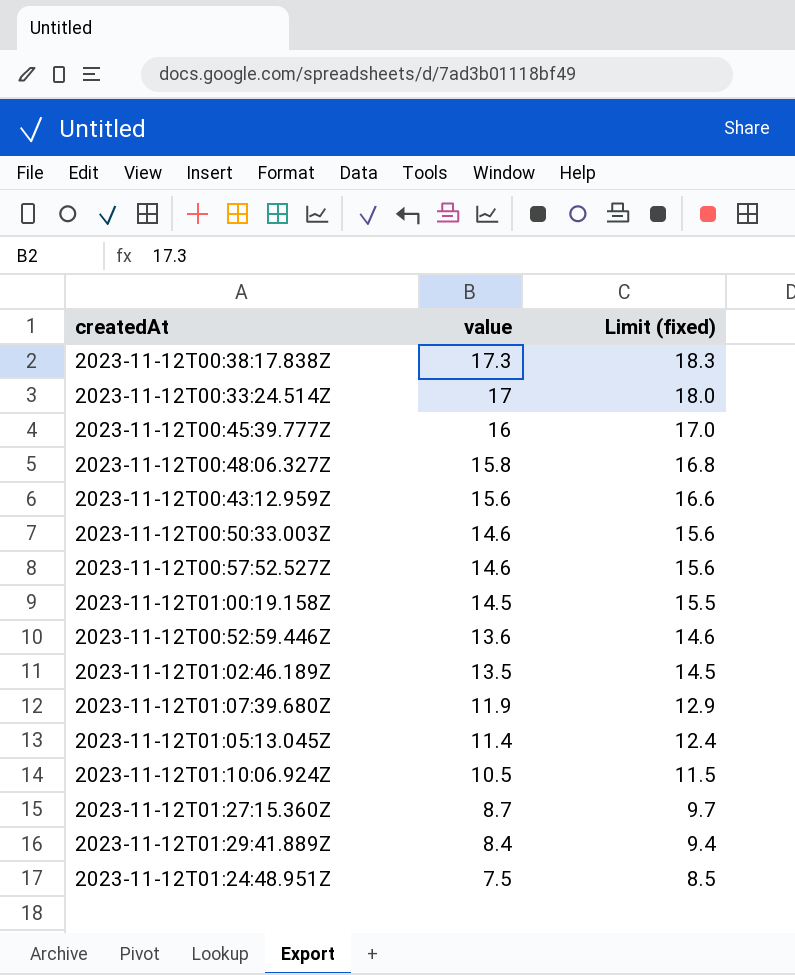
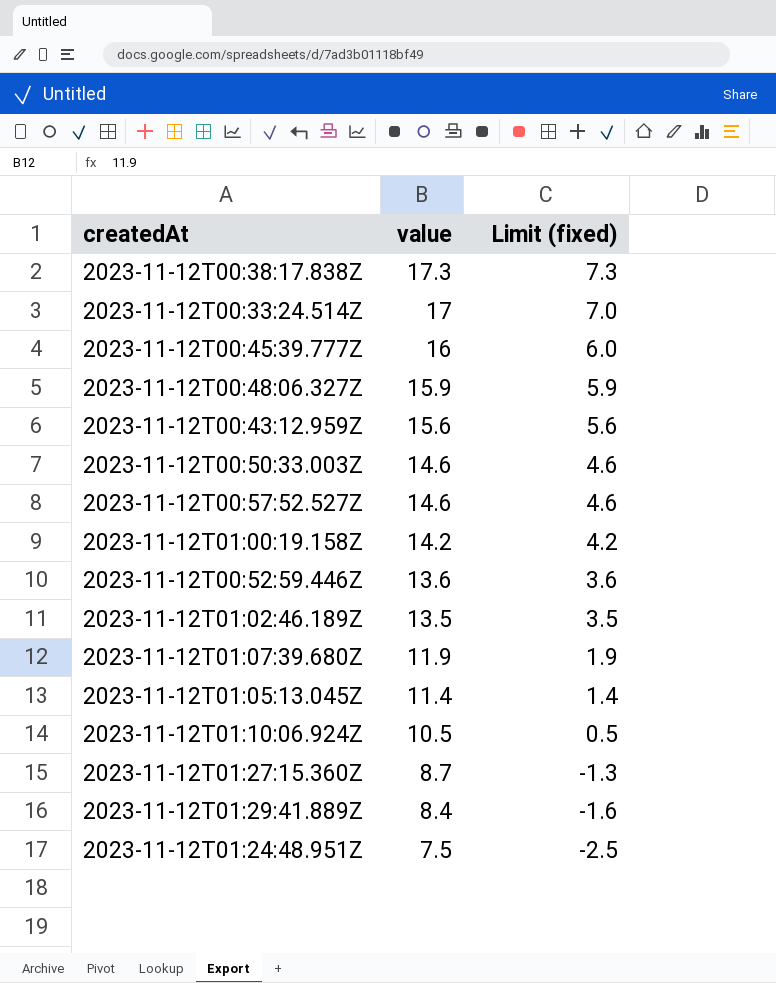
column Limit (fixed) | formula: [value] + 1 -> [value] - 10
2023-11-12T00:48:06.327Z | value: 15.8 -> 15.9
2023-11-12T01:00:19.158Z | value: 14.5 -> 14.2

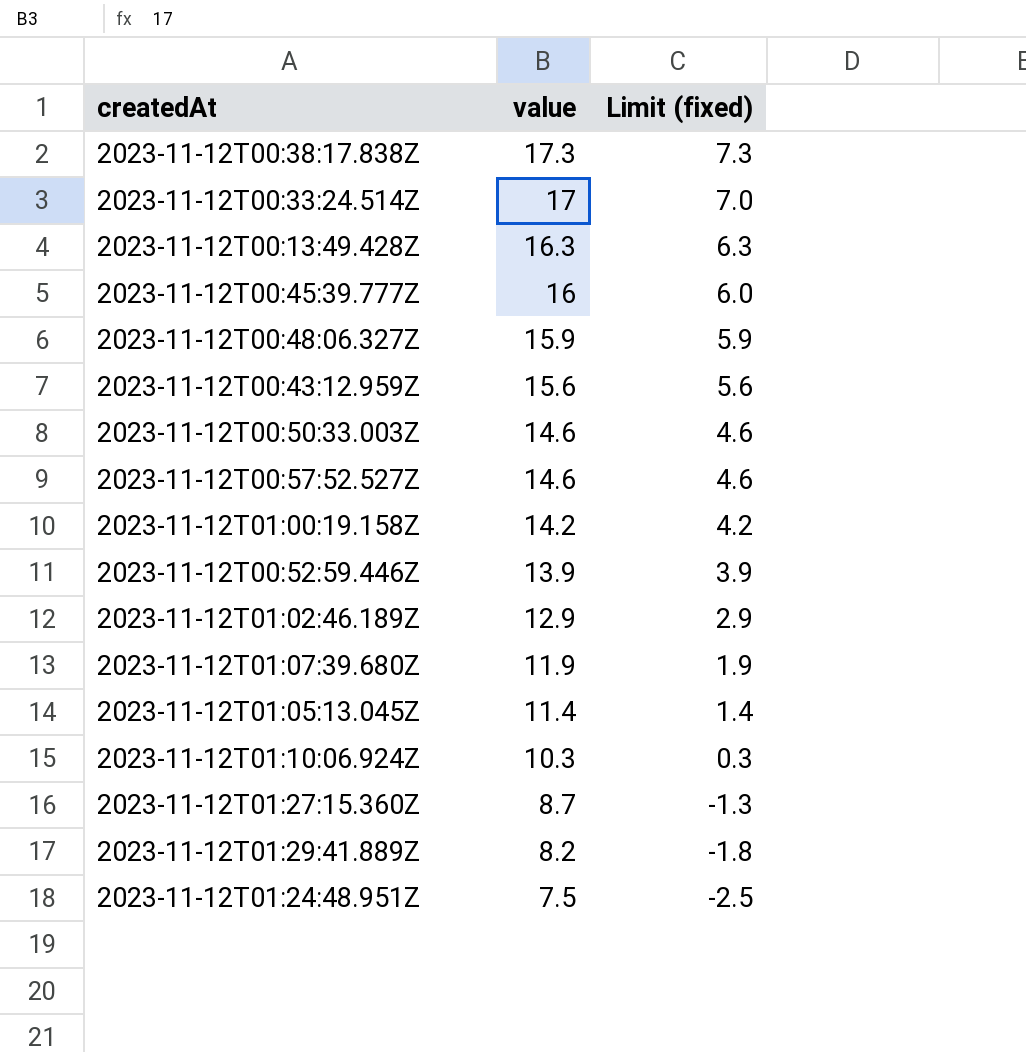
row 2023-11-12T00:13:49.428Z: none -> 16.3 | 6.3
2023-11-12T00:52:59.446Z | value: 13.6 -> 13.9
2023-11-12T00:52:59.446Z | Limit (fixed): 3.6 -> 3.9
2023-11-12T01:02:46.189Z | value: 13.5 -> 12.9
2023-11-12T01:02:46.189Z | Limit (fixed): 3.5 -> 2.9
2023-11-12T01:10:06.924Z | value: 10.5 -> 10.3
2023-11-12T01:10:06.924Z | Limit (fixed): 0.5 -> 0.3
2023-11-12T01:29:41.889Z | value: 8.4 -> 8.2
2023-11-12T01:29:41.889Z | Limit (fixed): -1.6 -> -1.8

